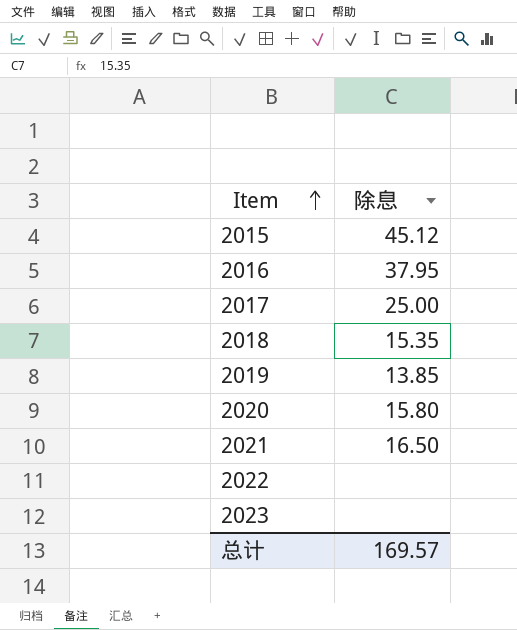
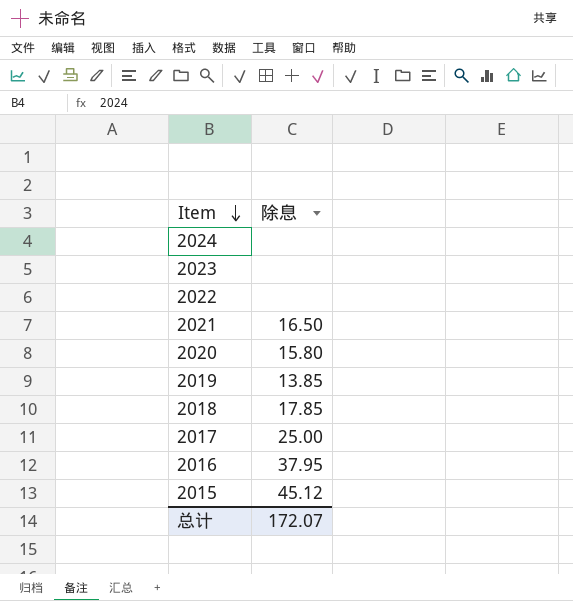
row order: Item ascending -> Item descending
row 2024: none -> none
2018 | 除息: 15.35 -> 17.85
总计 | 除息: 169.57 -> 172.07

